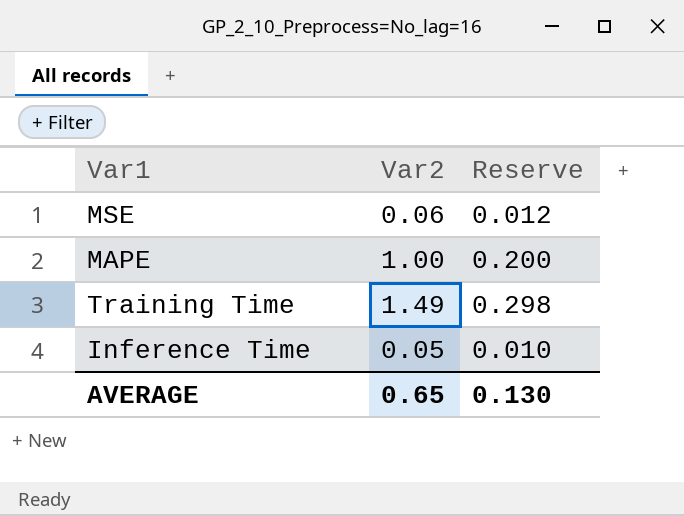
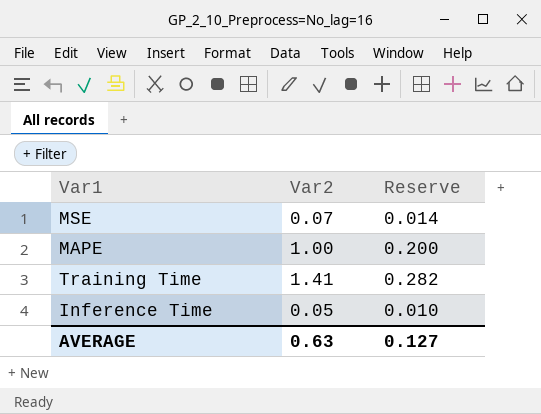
MSE | Var2: 0.06 -> 0.07
MSE | Reserve: 0.012 -> 0.014
Training Time | Var2: 1.49 -> 1.41
Training Time | Reserve: 0.298 -> 0.282
AVERAGE | Var2: 0.65 -> 0.63
AVERAGE | Reserve: 0.130 -> 0.127

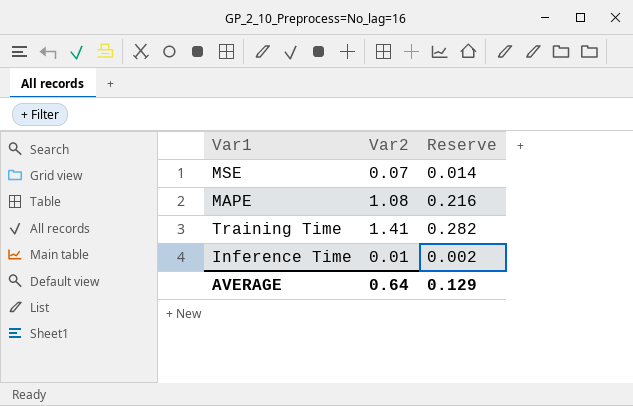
MAPE | Var2: 1.00 -> 1.08
MAPE | Reserve: 0.200 -> 0.216
Inference Time | Var2: 0.05 -> 0.01
Inference Time | Reserve: 0.010 -> 0.002
AVERAGE | Var2: 0.63 -> 0.64
AVERAGE | Reserve: 0.127 -> 0.129

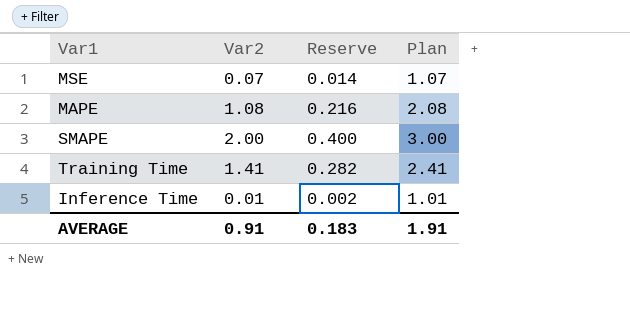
column Plan | formula: none -> [Var2] + 1
row SMAPE: none -> 2.00 | 0.400 | 3.00
AVERAGE | Var2: 0.64 -> 0.91
AVERAGE | Reserve: 0.129 -> 0.183

